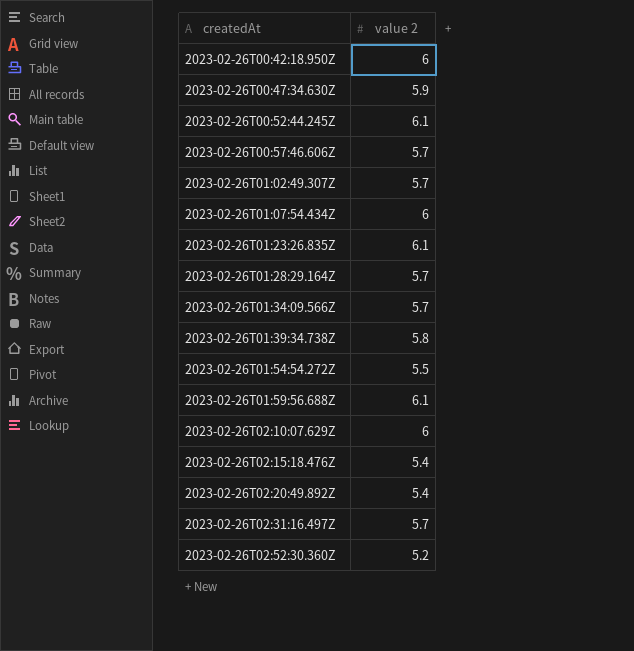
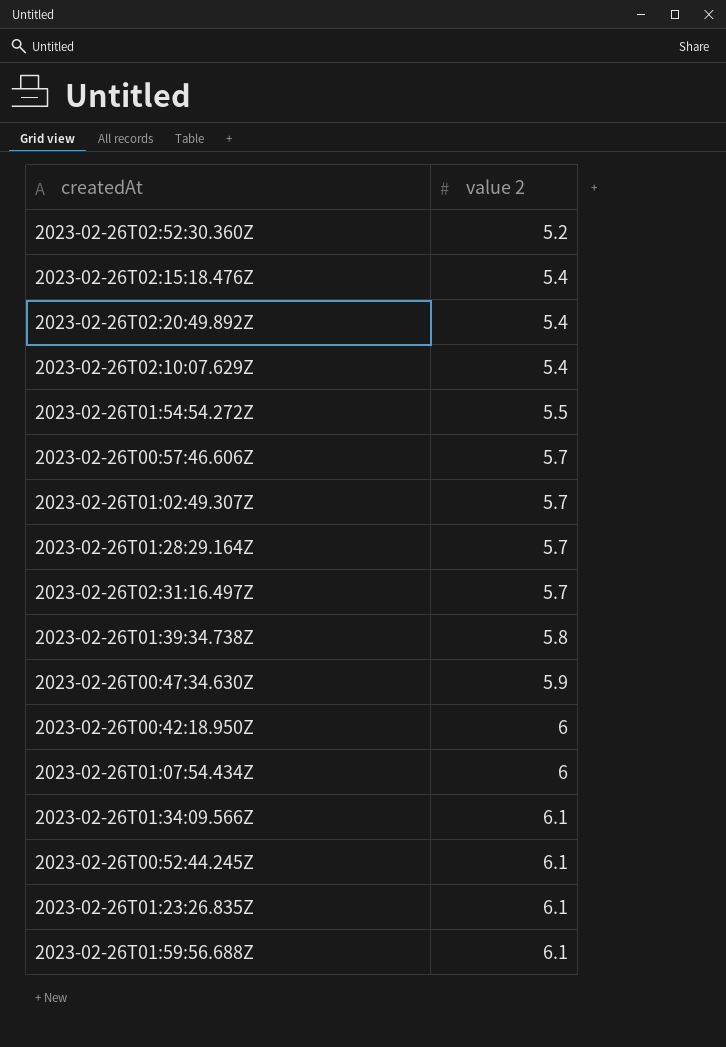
row order: createdAt ascending -> value 2 ascending
2023-02-26T02:10:07.629Z | value 2: 6 -> 5.4
2023-02-26T01:34:09.566Z | value 2: 5.7 -> 6.1

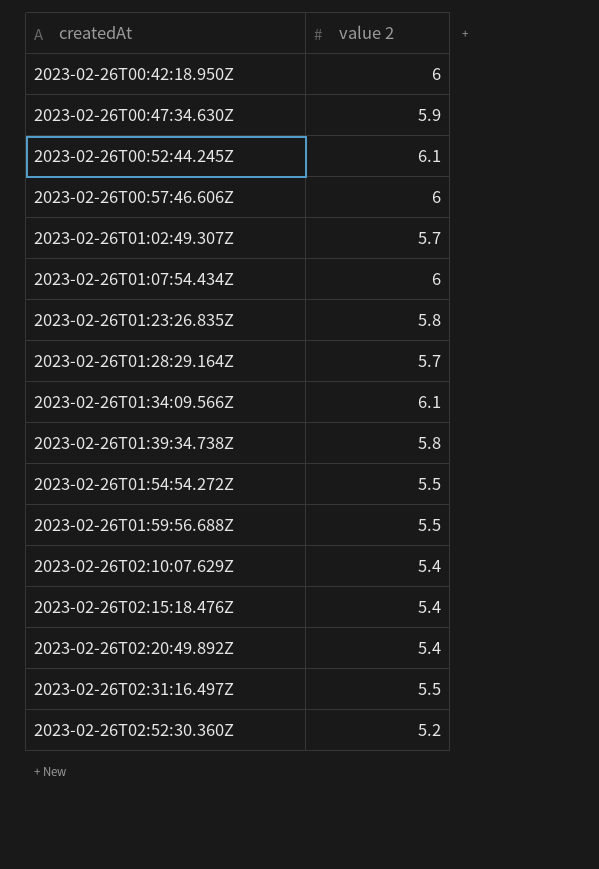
row order: value 2 ascending -> createdAt ascending
2023-02-26T00:57:46.606Z | value 2: 5.7 -> 6
2023-02-26T01:23:26.835Z | value 2: 6.1 -> 5.8
2023-02-26T01:59:56.688Z | value 2: 6.1 -> 5.5
2023-02-26T02:31:16.497Z | value 2: 5.7 -> 5.5

